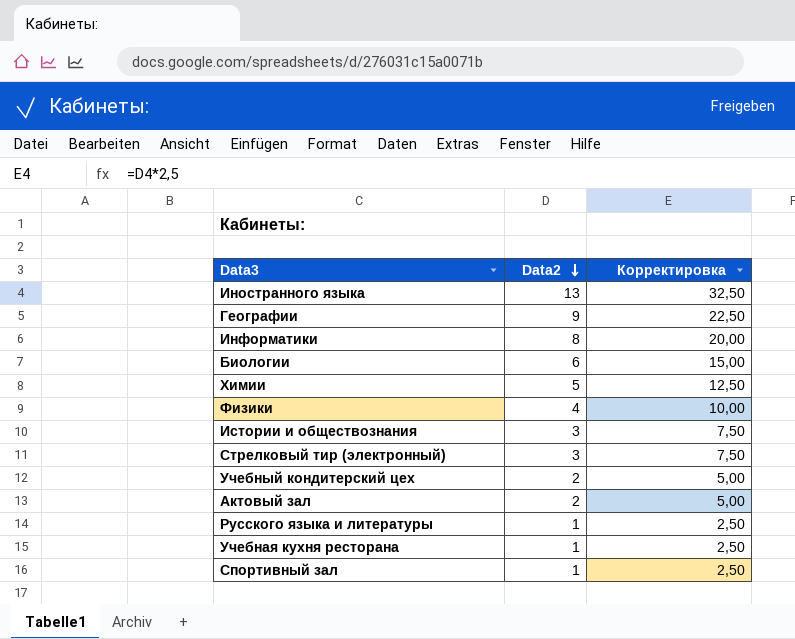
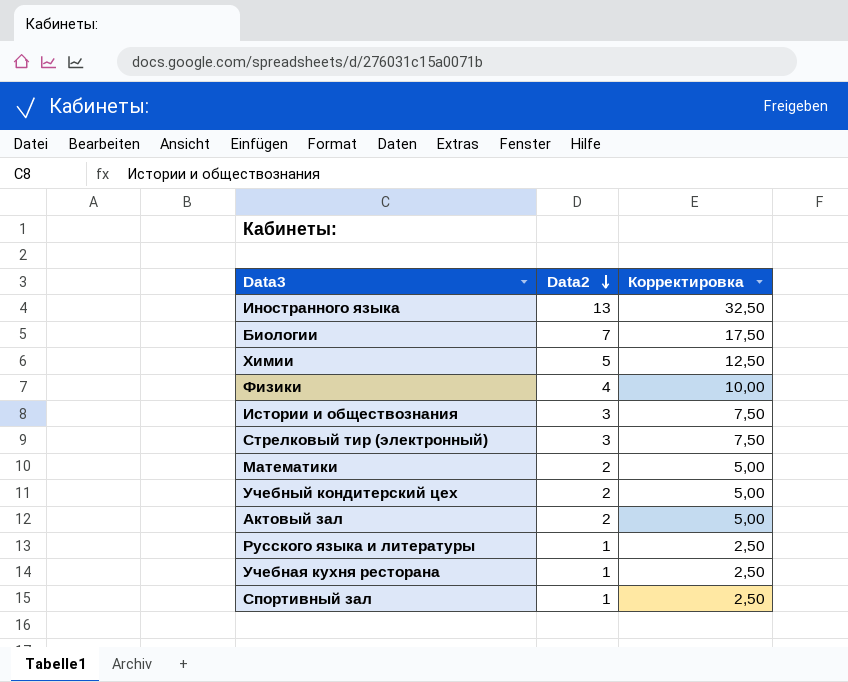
row Географии: 9 | 22,50 -> none
row Информатики: 8 | 20,00 -> none
Биологии | Data2: 6 -> 7
Биологии | Корректировка: 15,00 -> 17,50
row Математики: none -> 2 | 5,00

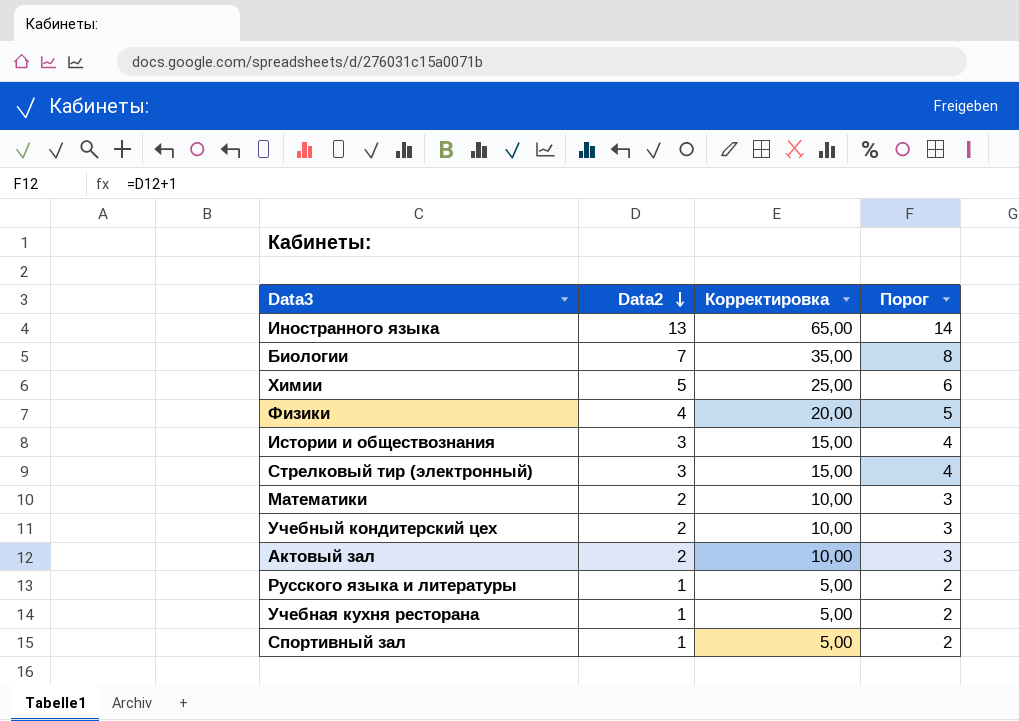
column Корректировка | formula: [Data2] * 2,5 -> [Data2] * 5
column Порог | formula: none -> [Data2] + 1

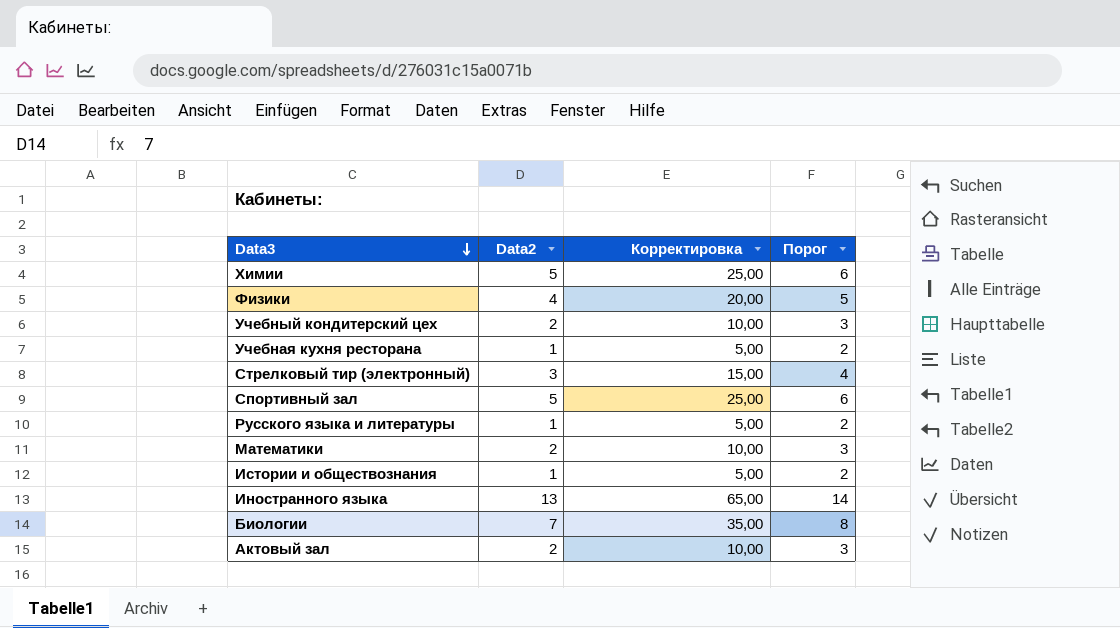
row order: Data2 descending -> Data3 descending
Спортивный зал | Data2: 1 -> 5
Спортивный зал | Корректировка: 5,00 -> 25,00
Спортивный зал | Порог: 2 -> 6
Истории и обществознания | Data2: 3 -> 1
Истории и обществознания | Корректировка: 15,00 -> 5,00
Истории и обществознания | Порог: 4 -> 2

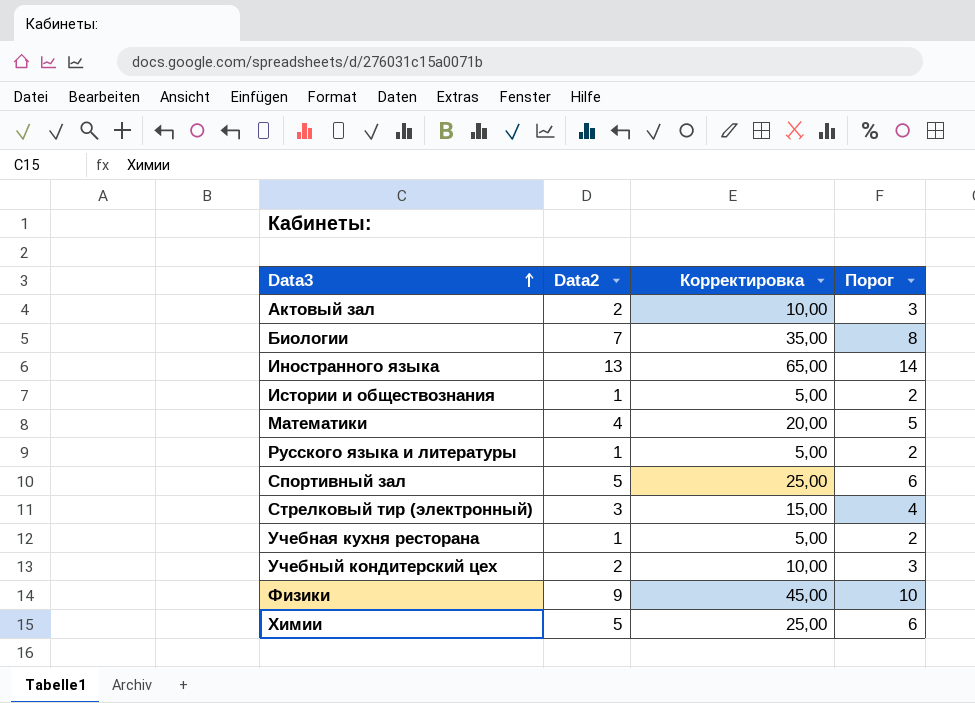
row order: Data3 descending -> Data3 ascending
Математики | Data2: 2 -> 4
Математики | Корректировка: 10,00 -> 20,00
Математики | Порог: 3 -> 5
Физики | Data2: 4 -> 9
Физики | Корректировка: 20,00 -> 45,00
Физики | Порог: 5 -> 10

